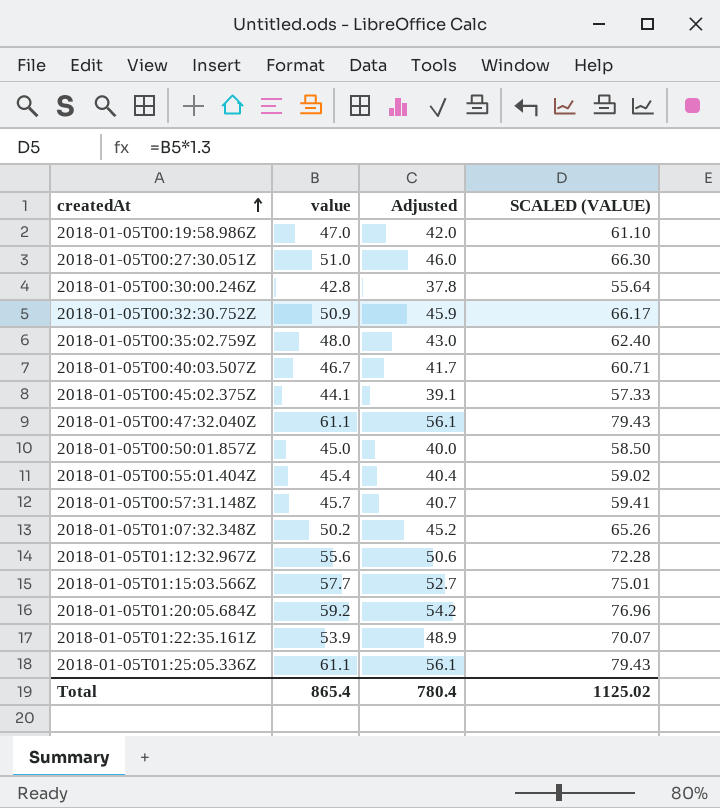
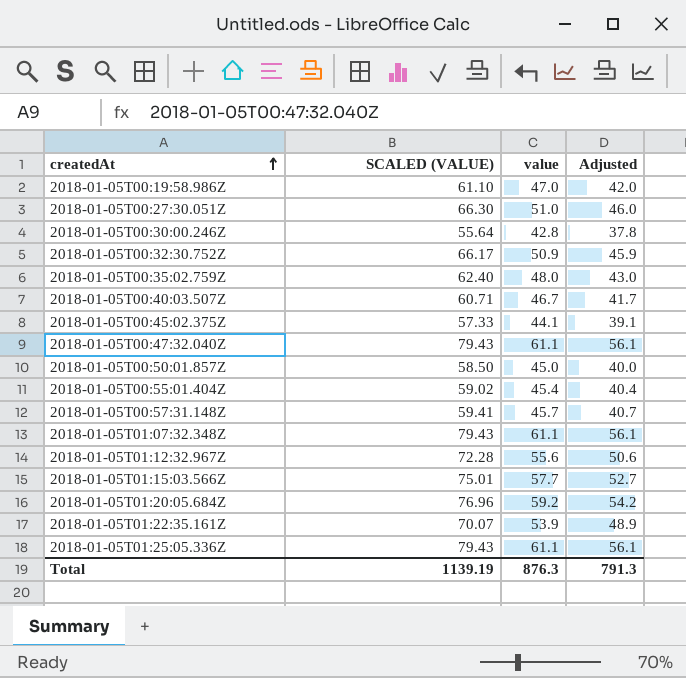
column SCALED (VALUE) | position: 4 -> 2
2018-01-05T01:07:32.348Z | SCALED (VALUE): 65.26 -> 79.43
2018-01-05T01:07:32.348Z | value: 50.2 -> 61.1
2018-01-05T01:07:32.348Z | Adjusted: 45.2 -> 56.1
Total | SCALED (VALUE): 1125.02 -> 1139.19
Total | value: 865.4 -> 876.3
Total | Adjusted: 780.4 -> 791.3

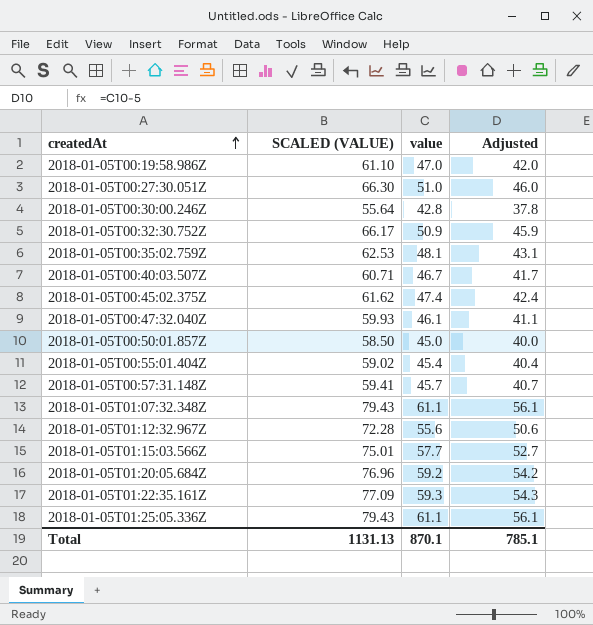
2018-01-05T00:35:02.759Z | SCALED (VALUE): 62.40 -> 62.53
2018-01-05T00:35:02.759Z | value: 48.0 -> 48.1
2018-01-05T00:35:02.759Z | Adjusted: 43.0 -> 43.1
2018-01-05T00:45:02.375Z | SCALED (VALUE): 57.33 -> 61.62
2018-01-05T00:45:02.375Z | value: 44.1 -> 47.4
2018-01-05T00:45:02.375Z | Adjusted: 39.1 -> 42.4
2018-01-05T00:47:32.040Z | SCALED (VALUE): 79.43 -> 59.93
2018-01-05T00:47:32.040Z | value: 61.1 -> 46.1
2018-01-05T00:47:32.040Z | Adjusted: 56.1 -> 41.1
2018-01-05T01:22:35.161Z | SCALED (VALUE): 70.07 -> 77.09
2018-01-05T01:22:35.161Z | value: 53.9 -> 59.3
2018-01-05T01:22:35.161Z | Adjusted: 48.9 -> 54.3
Total | SCALED (VALUE): 1139.19 -> 1131.13
Total | value: 876.3 -> 870.1
Total | Adjusted: 791.3 -> 785.1

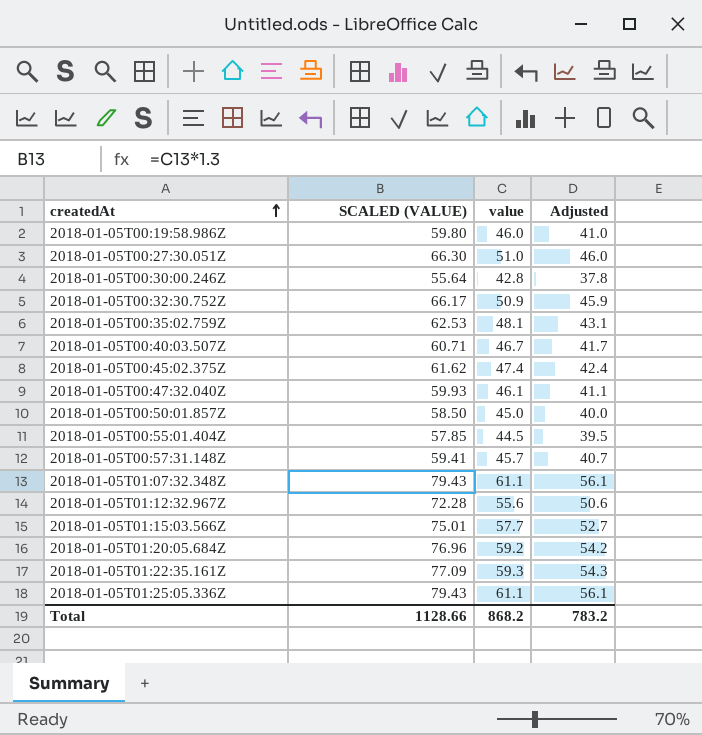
2018-01-05T00:19:58.986Z | SCALED (VALUE): 61.10 -> 59.80
2018-01-05T00:19:58.986Z | value: 47.0 -> 46.0
2018-01-05T00:19:58.986Z | Adjusted: 42.0 -> 41.0
2018-01-05T00:55:01.404Z | SCALED (VALUE): 59.02 -> 57.85
2018-01-05T00:55:01.404Z | value: 45.4 -> 44.5
2018-01-05T00:55:01.404Z | Adjusted: 40.4 -> 39.5
Total | SCALED (VALUE): 1131.13 -> 1128.66
Total | value: 870.1 -> 868.2
Total | Adjusted: 785.1 -> 783.2

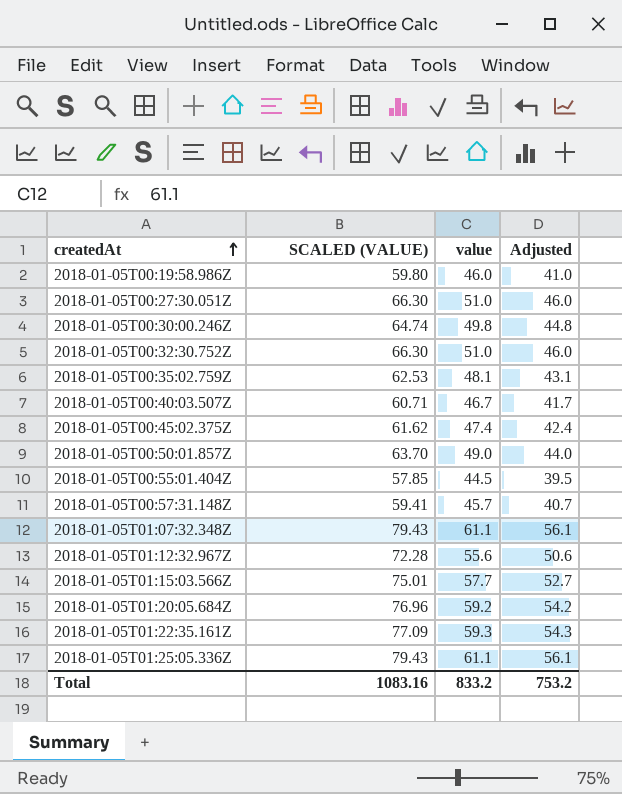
row 2018-01-05T00:47:32.040Z: 59.93 | 46.1 | 41.1 -> none
2018-01-05T00:30:00.246Z | SCALED (VALUE): 55.64 -> 64.74
2018-01-05T00:30:00.246Z | value: 42.8 -> 49.8
2018-01-05T00:30:00.246Z | Adjusted: 37.8 -> 44.8
2018-01-05T00:32:30.752Z | SCALED (VALUE): 66.17 -> 66.30
2018-01-05T00:32:30.752Z | value: 50.9 -> 51.0
2018-01-05T00:32:30.752Z | Adjusted: 45.9 -> 46.0
2018-01-05T00:50:01.857Z | SCALED (VALUE): 58.50 -> 63.70
2018-01-05T00:50:01.857Z | value: 45.0 -> 49.0
2018-01-05T00:50:01.857Z | Adjusted: 40.0 -> 44.0
Total | SCALED (VALUE): 1128.66 -> 1083.16
Total | value: 868.2 -> 833.2
Total | Adjusted: 783.2 -> 753.2

